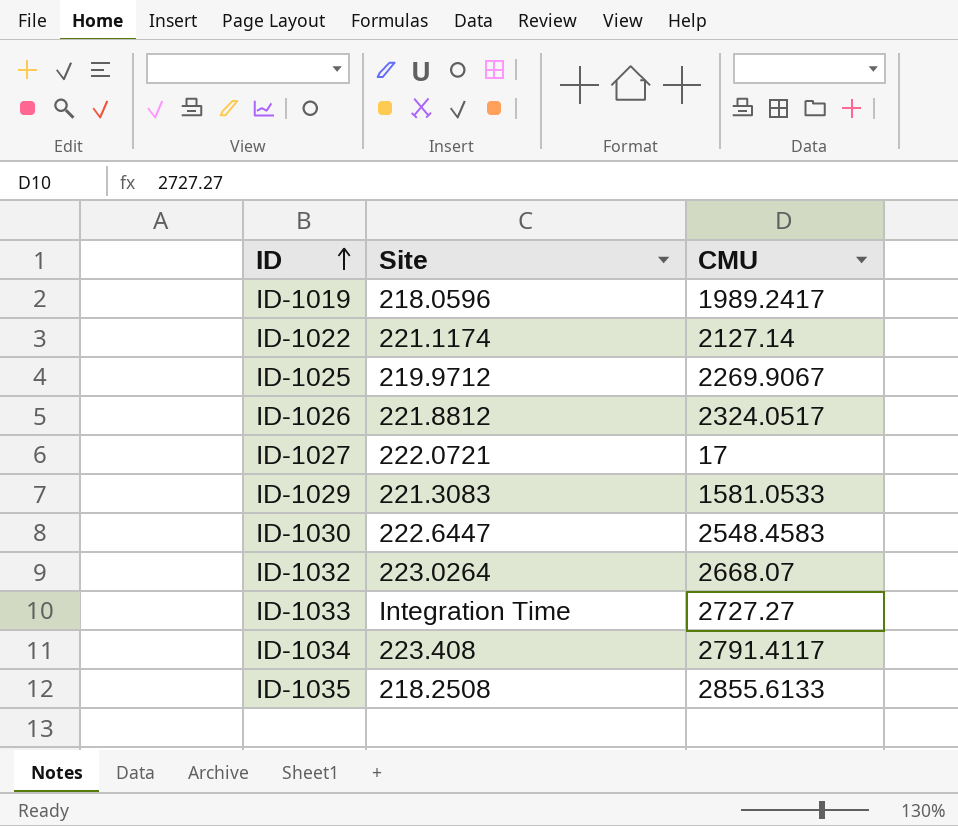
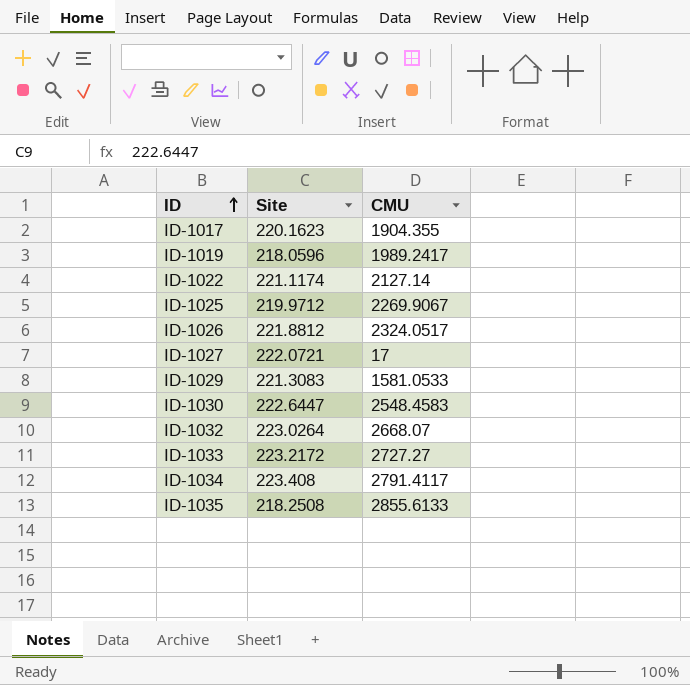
row ID-1017: none -> 220.1623 | 1904.355
ID-1033 | Site: Integration Time -> 223.2172

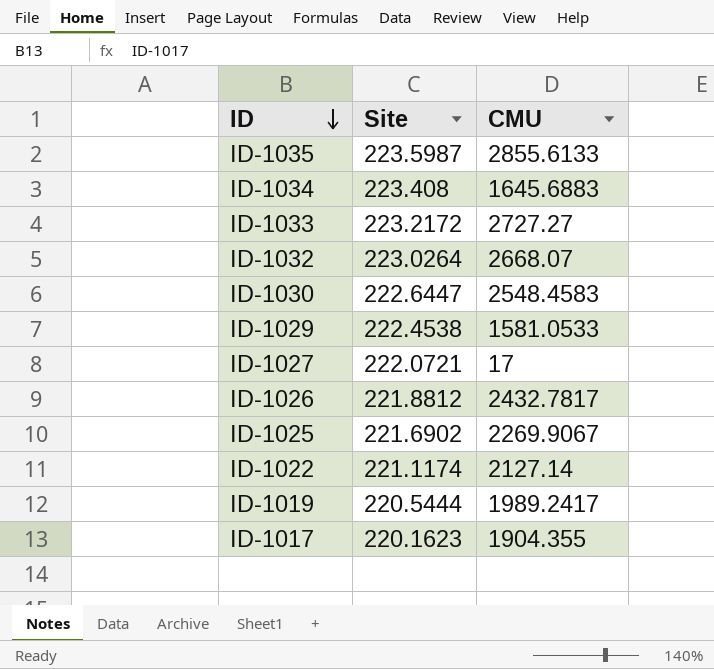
row order: ID ascending -> ID descending
ID-1035 | Site: 218.2508 -> 223.5987
ID-1034 | CMU: 2791.4117 -> 1645.6883
ID-1029 | Site: 221.3083 -> 222.4538
ID-1026 | CMU: 2324.0517 -> 2432.7817
ID-1025 | Site: 219.9712 -> 221.6902
ID-1019 | Site: 218.0596 -> 220.5444

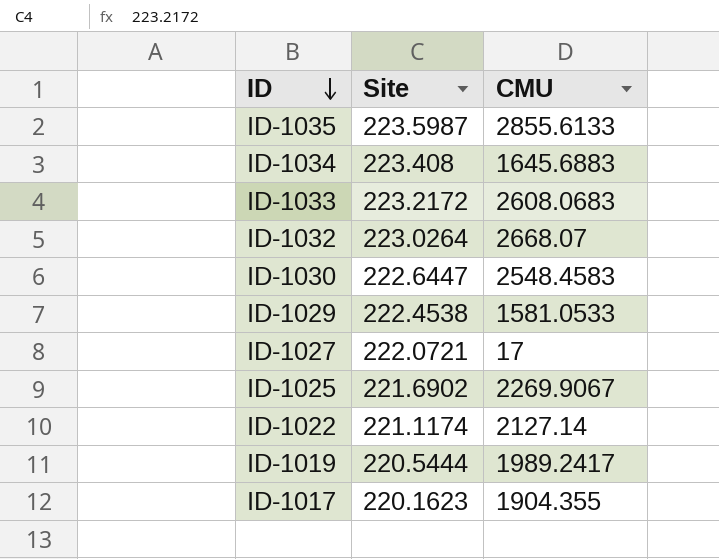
row ID-1026: 221.8812 | 2432.7817 -> none
ID-1033 | CMU: 2727.27 -> 2608.0683

